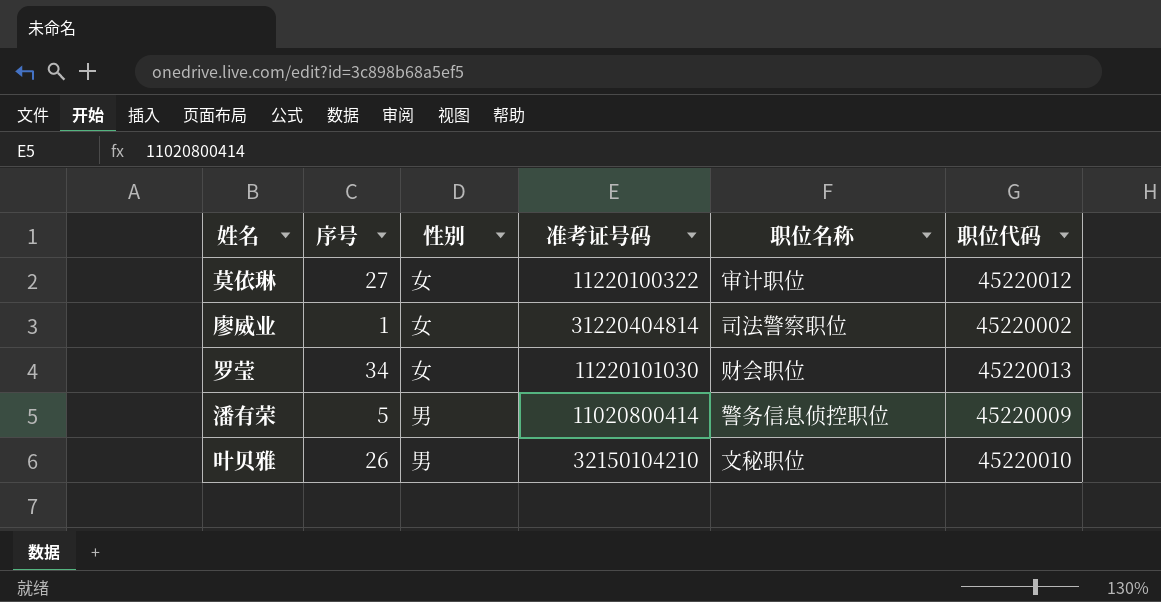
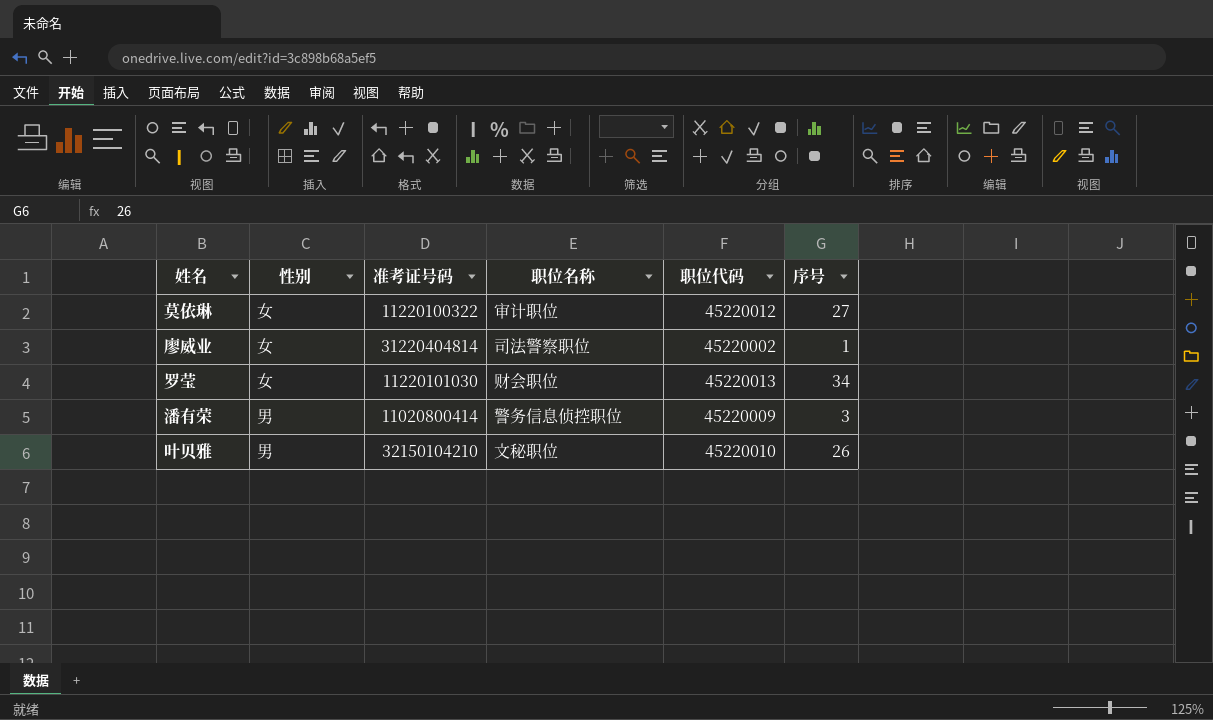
column 序号 | position: 2 -> 6
潘有荣 | 序号: 5 -> 3

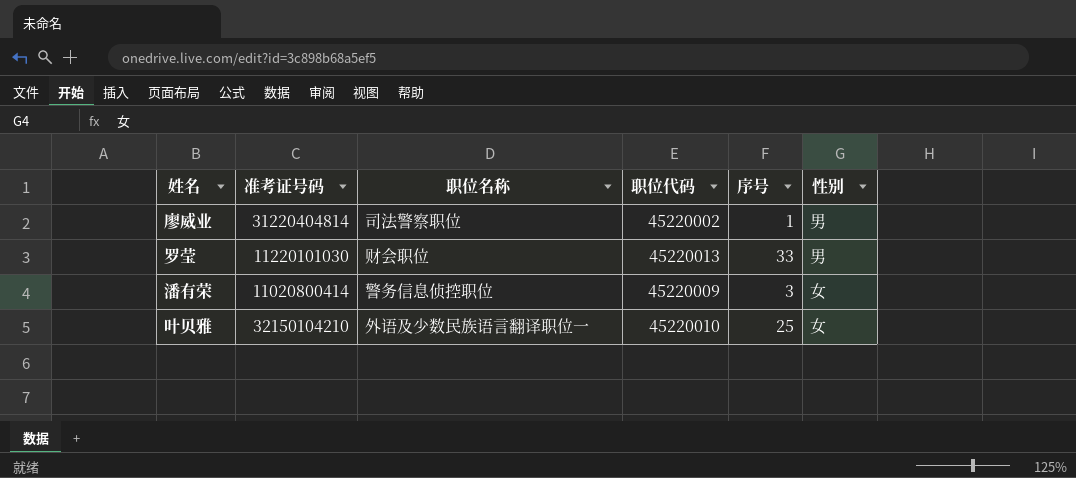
column 性别 | position: 2 -> 6
row 莫依琳: 女 | 11220100322 | 审计职位 | 45220012 | 27 -> none
廖威业 | 性别: 女 -> 男
罗莹 | 序号: 34 -> 33
罗莹 | 性别: 女 -> 男
潘有荣 | 性别: 男 -> 女
叶贝雅 | 职位名称: 文秘职位 -> 外语及少数民族语言翻译职位一
叶贝雅 | 序号: 26 -> 25
叶贝雅 | 性别: 男 -> 女

